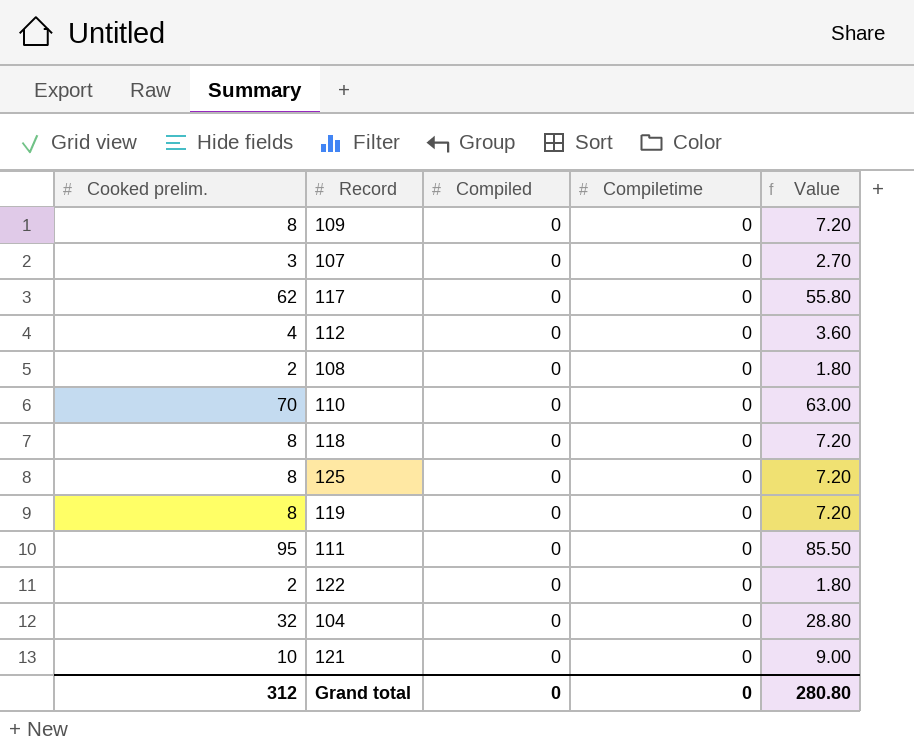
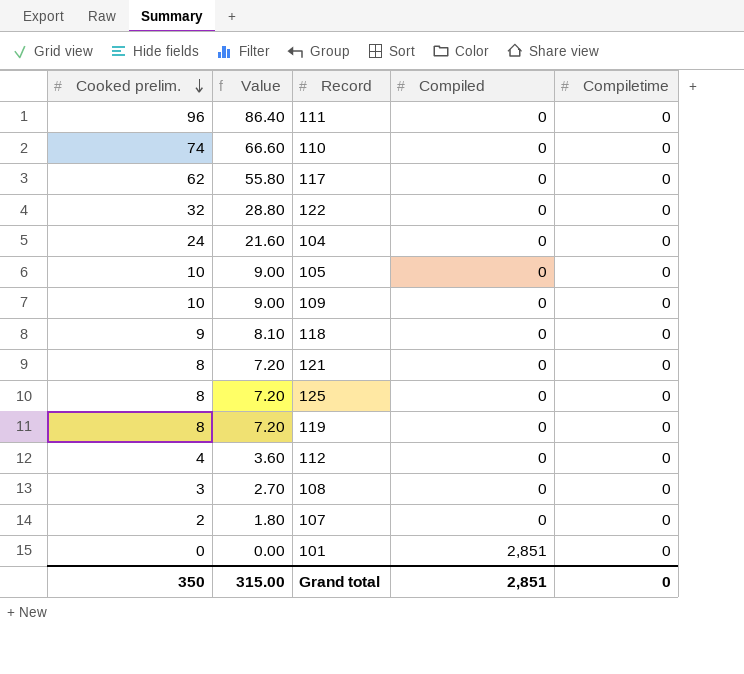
row order: none -> Cooked prelim. descending
column Value | position: 5 -> 2
111 | Cooked prelim.: 95 -> 96
111 | Value: 85.50 -> 86.40
110 | Cooked prelim.: 70 -> 74
110 | Value: 63.00 -> 66.60
122 | Cooked prelim.: 2 -> 32
122 | Value: 1.80 -> 28.80
104 | Cooked prelim.: 32 -> 24
104 | Value: 28.80 -> 21.60
row 105: none -> 10 | 9.00 | 0 | 0
109 | Cooked prelim.: 8 -> 10
109 | Value: 7.20 -> 9.00
118 | Cooked prelim.: 8 -> 9
118 | Value: 7.20 -> 8.10
121 | Cooked prelim.: 10 -> 8
121 | Value: 9.00 -> 7.20
108 | Cooked prelim.: 2 -> 3
108 | Value: 1.80 -> 2.70
107 | Cooked prelim.: 3 -> 2
107 | Value: 2.70 -> 1.80
row 101: none -> 0 | 0.00 | 2,851 | 0
Grand total | Cooked prelim.: 312 -> 350
Grand total | Value: 280.80 -> 315.00
Grand total | Compiled: 0 -> 2,851

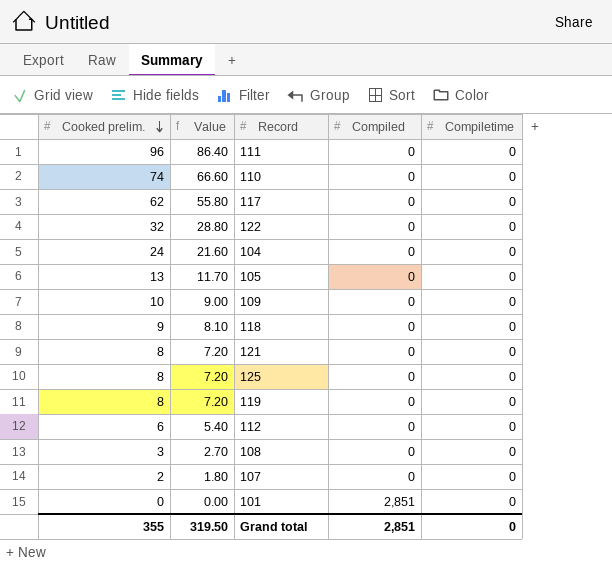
105 | Cooked prelim.: 10 -> 13
105 | Value: 9.00 -> 11.70
112 | Cooked prelim.: 4 -> 6
112 | Value: 3.60 -> 5.40
Grand total | Cooked prelim.: 350 -> 355
Grand total | Value: 315.00 -> 319.50

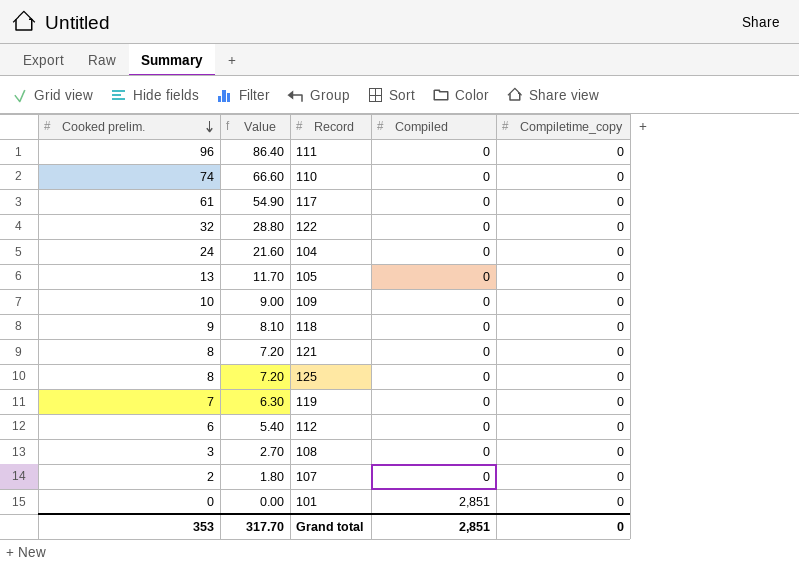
column name: Compiletime -> Compiletime_copy
117 | Cooked prelim.: 62 -> 61
117 | Value: 55.80 -> 54.90
119 | Cooked prelim.: 8 -> 7
119 | Value: 7.20 -> 6.30
Grand total | Cooked prelim.: 355 -> 353
Grand total | Value: 319.50 -> 317.70

